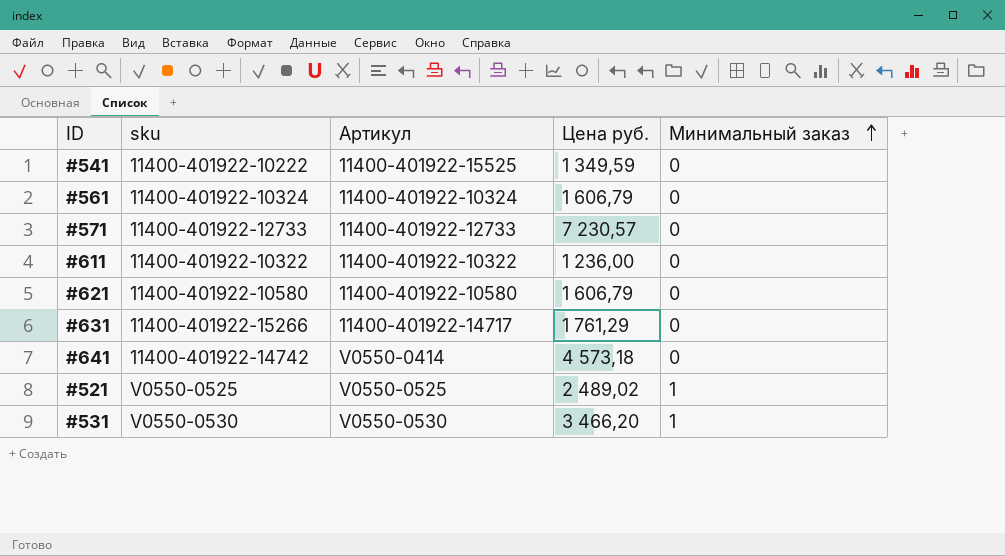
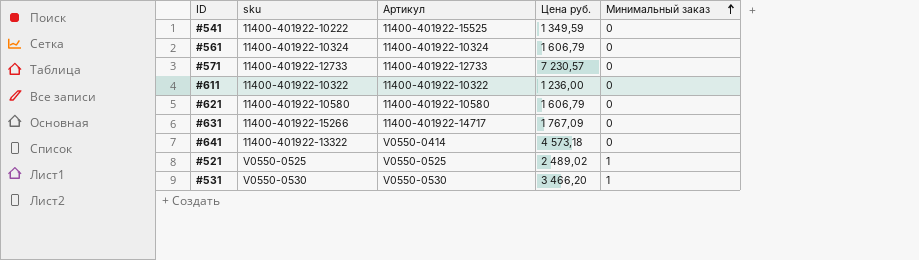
#631 | Цена руб.: 1 761,29 -> 1 767,09
#641 | sku: 11400-401922-14742 -> 11400-401922-13322

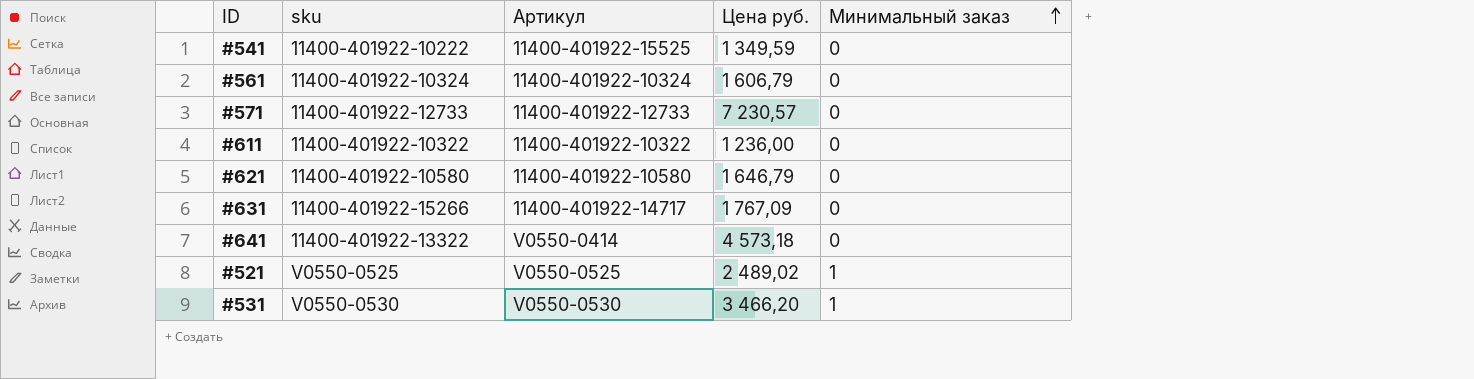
#621 | Цена руб.: 1 606,79 -> 1 646,79

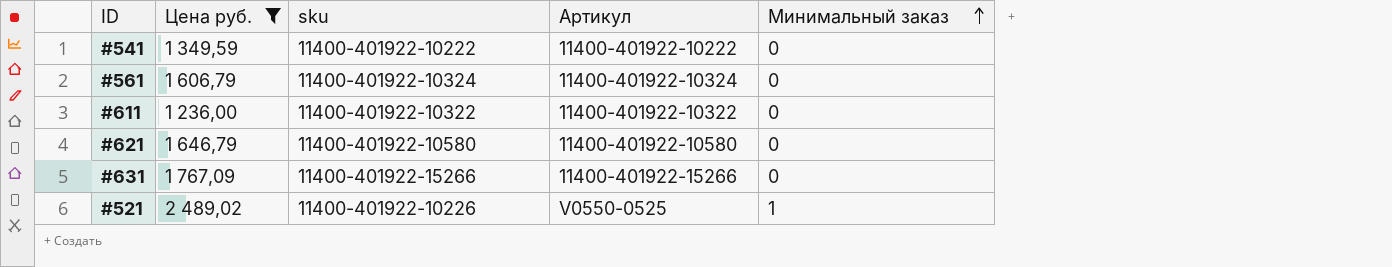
filter: none -> Цена руб. <= 2 489,02
column Цена руб. | position: 4 -> 2
#541 | Артикул: 11400-401922-15525 -> 11400-401922-10222
#631 | Артикул: 11400-401922-14717 -> 11400-401922-15266
#521 | sku: V0550-0525 -> 11400-401922-10226

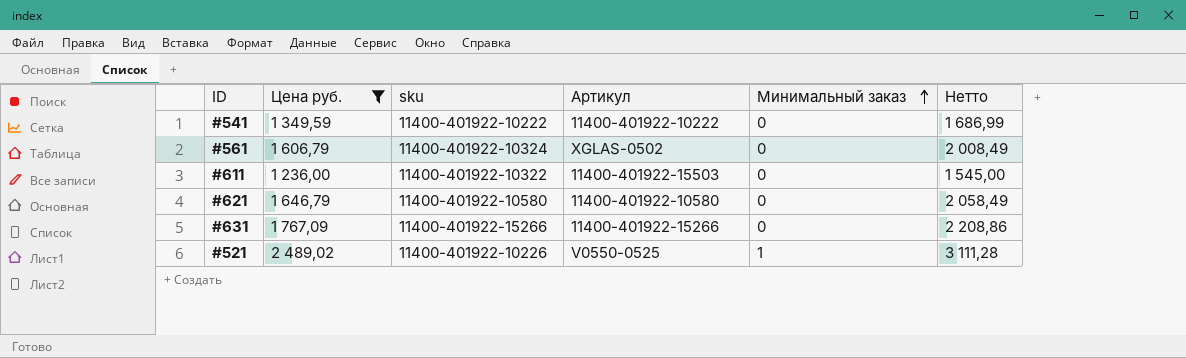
column Нетто | formula: none -> [Цена руб.] * 1,25
#561 | Артикул: 11400-401922-10324 -> XGLAS-0502
#611 | Артикул: 11400-401922-10322 -> 11400-401922-15503

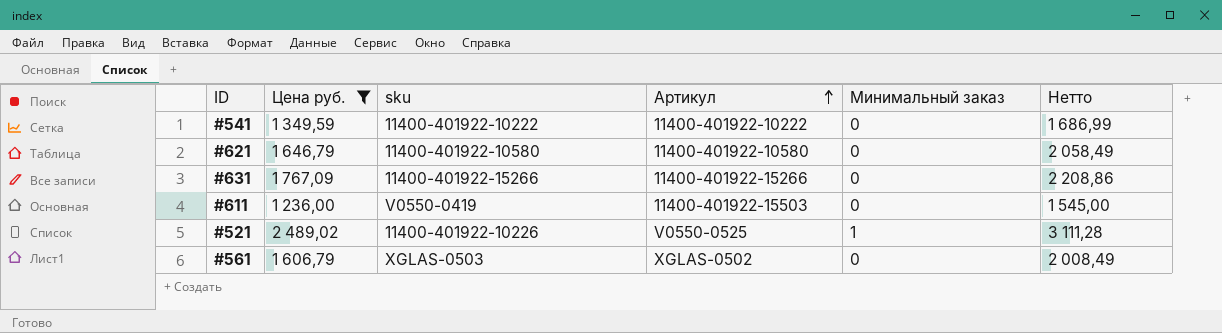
row order: Минимальный заказ ascending -> Артикул ascending
#611 | sku: 11400-401922-10322 -> V0550-0419
#561 | sku: 11400-401922-10324 -> XGLAS-0503

